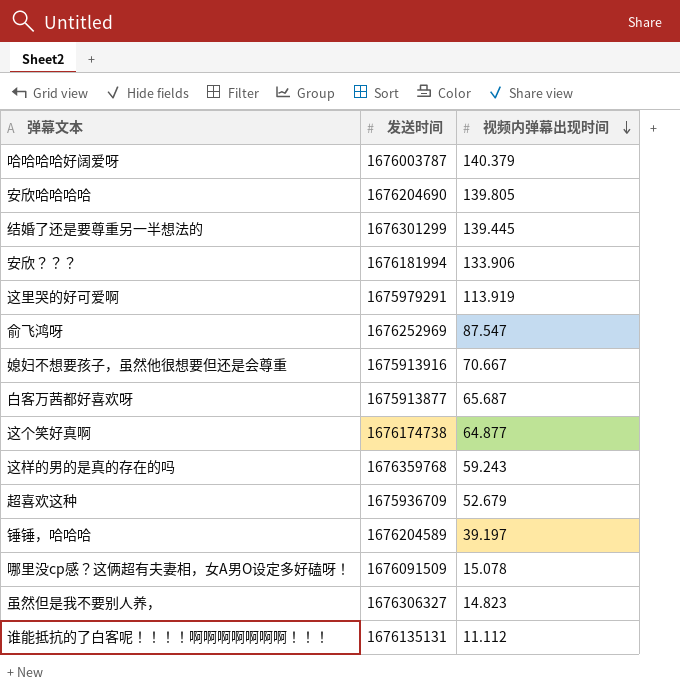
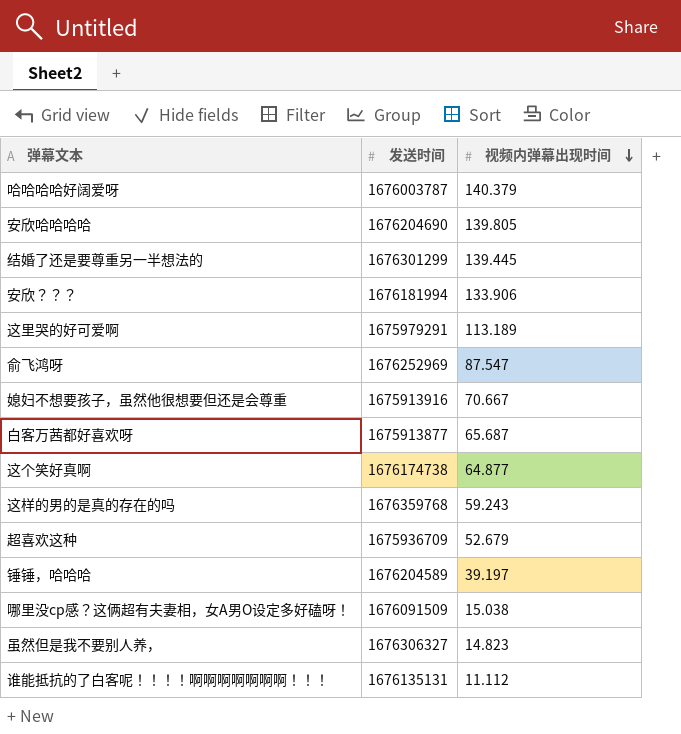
这里哭的好可爱啊 | 视频内弹幕出现时间: 113.919 -> 113.189
哪里没cp感？这俩超有夫妻相，女A男O设定多好磕呀！ | 视频内弹幕出现时间: 15.078 -> 15.038

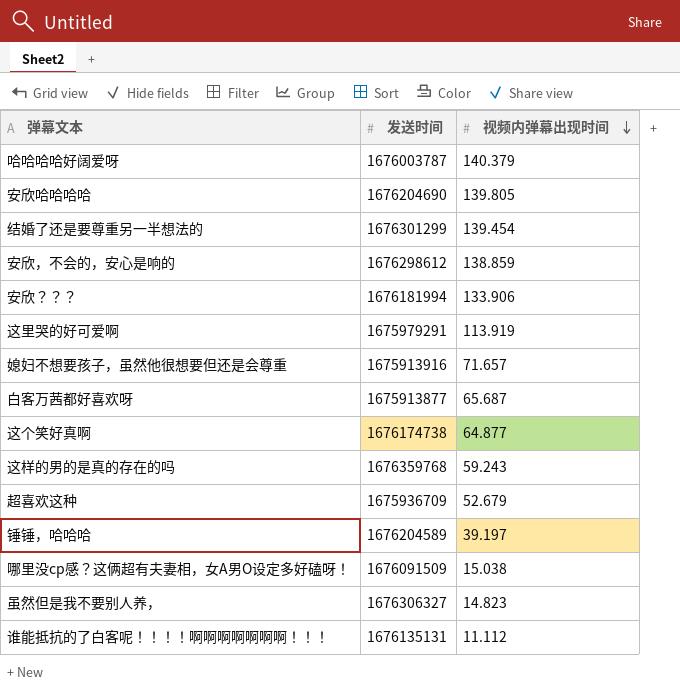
row 俞飞鸿呀: 1676252969 | 87.547 -> none
结婚了还是要尊重另一半想法的 | 视频内弹幕出现时间: 139.445 -> 139.454
row 安欣，不会的，安心是响的: none -> 1676298612 | 138.859
这里哭的好可爱啊 | 视频内弹幕出现时间: 113.189 -> 113.919
媳妇不想要孩子，虽然他很想要但还是会尊重 | 视频内弹幕出现时间: 70.667 -> 71.657

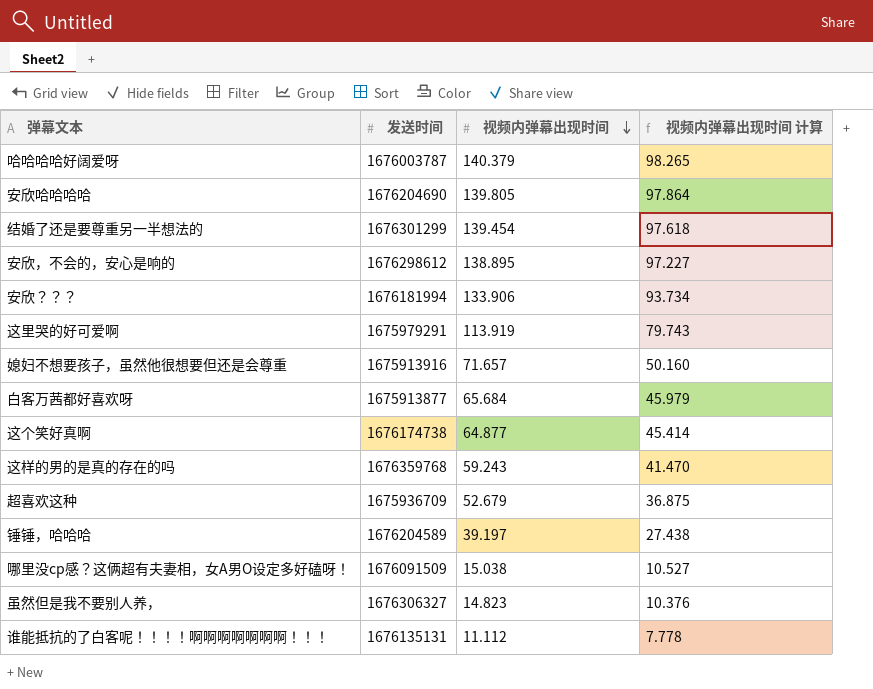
column 视频内弹幕出现时间 计算 | formula: none -> [视频内弹幕出现时间] * 0.7
安欣，不会的，安心是响的 | 视频内弹幕出现时间: 138.859 -> 138.895
白客万茜都好喜欢呀 | 视频内弹幕出现时间: 65.687 -> 65.684

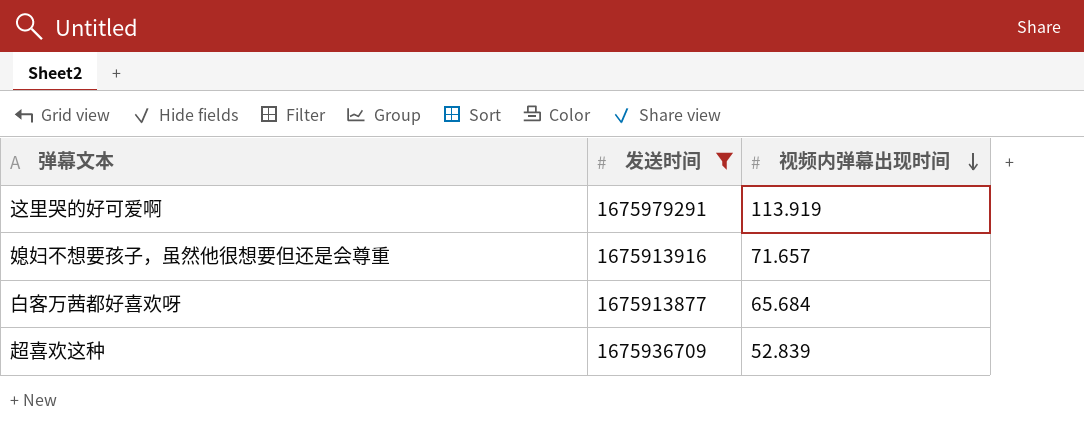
filter: none -> 发送时间 <= 1675979291
column 视频内弹幕出现时间 计算 | formula: [视频内弹幕出现时间] * 0.7 -> none
超喜欢这种 | 视频内弹幕出现时间: 52.679 -> 52.839

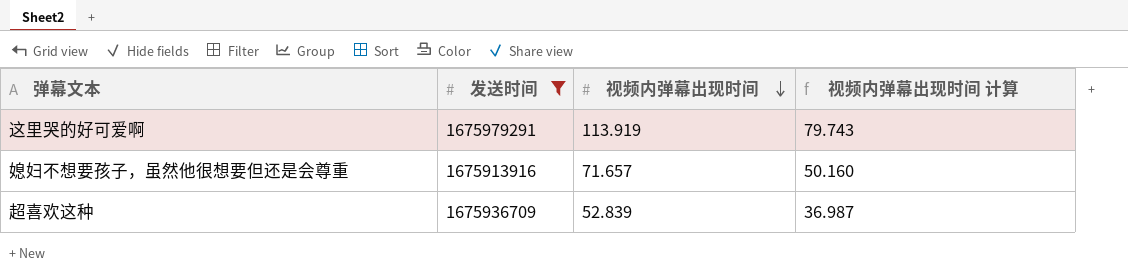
column 视频内弹幕出现时间 计算 | formula: none -> [视频内弹幕出现时间] * 0.7
row 白客万茜都好喜欢呀: 1675913877 | 65.684 -> none

